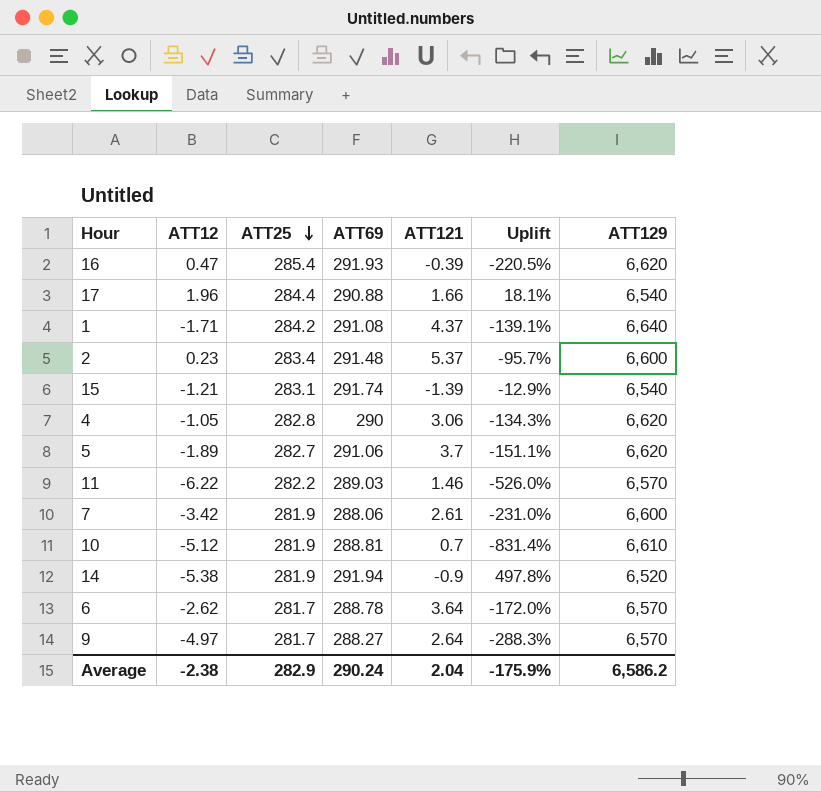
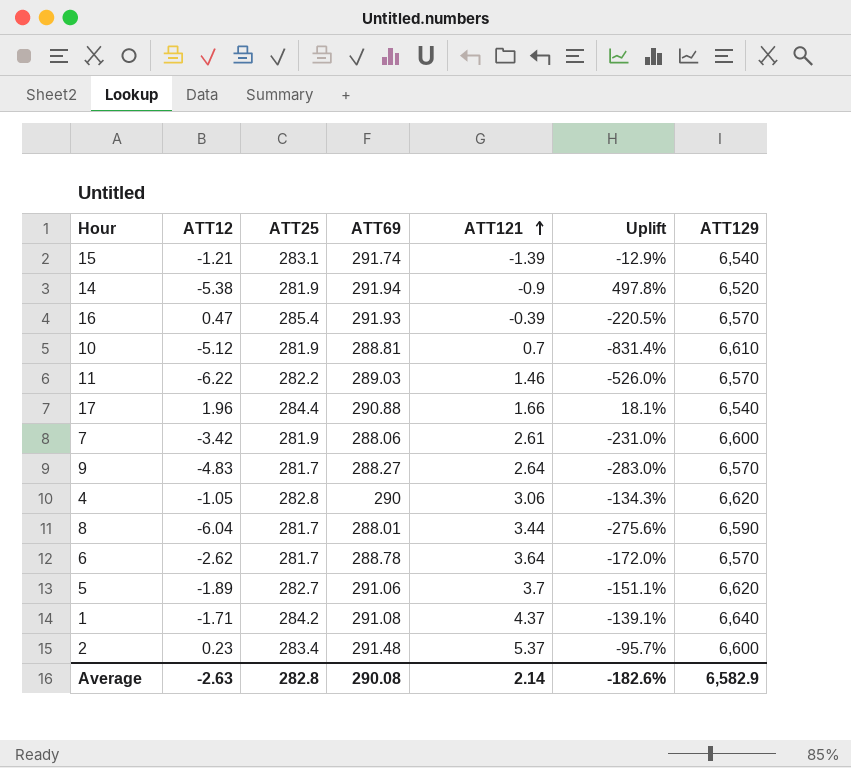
row order: ATT25 descending -> ATT121 ascending
16 | ATT129: 6,620 -> 6,570
9 | ATT12: -4.97 -> -4.83
9 | Uplift: -288.3% -> -283.0%
row 8: none -> -6.04 | 281.7 | 288.01 | 3.44 | -275.6% | 6,590
Average | ATT12: -2.38 -> -2.63
Average | ATT25: 282.9 -> 282.8
Average | ATT69: 290.24 -> 290.08
Average | ATT121: 2.04 -> 2.14
Average | Uplift: -175.9% -> -182.6%
Average | ATT129: 6,586.2 -> 6,582.9

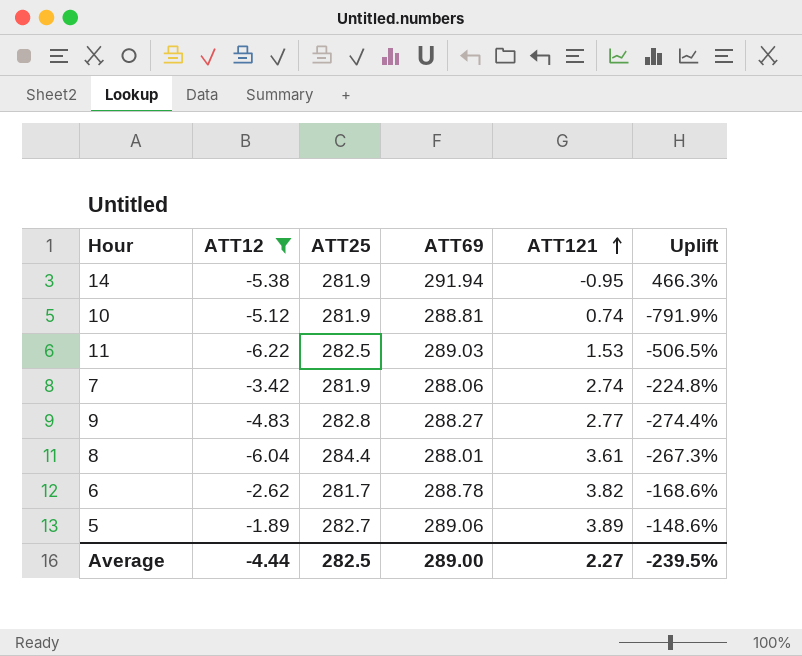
filter: none -> ATT12 <= -1.89
column ATT129 | position: 7 -> none
14 | ATT121: -0.9 -> -0.95
14 | Uplift: 497.8% -> 466.3%
10 | ATT121: 0.7 -> 0.74
10 | Uplift: -831.4% -> -791.9%
11 | ATT25: 282.2 -> 282.5
11 | ATT121: 1.46 -> 1.53
11 | Uplift: -526.0% -> -506.5%
7 | ATT121: 2.61 -> 2.74
7 | Uplift: -231.0% -> -224.8%
9 | ATT25: 281.7 -> 282.8
9 | ATT121: 2.64 -> 2.77
9 | Uplift: -283.0% -> -274.4%
8 | ATT25: 281.7 -> 284.4
8 | ATT121: 3.44 -> 3.61
8 | Uplift: -275.6% -> -267.3%
6 | ATT121: 3.64 -> 3.82
6 | Uplift: -172.0% -> -168.6%
5 | ATT69: 291.06 -> 289.06
5 | ATT121: 3.7 -> 3.89
5 | Uplift: -151.1% -> -148.6%
Average | ATT12: -2.63 -> -4.44
Average | ATT25: 282.8 -> 282.5
Average | ATT69: 290.08 -> 289.00
Average | ATT121: 2.14 -> 2.27
Average | Uplift: -182.6% -> -239.5%

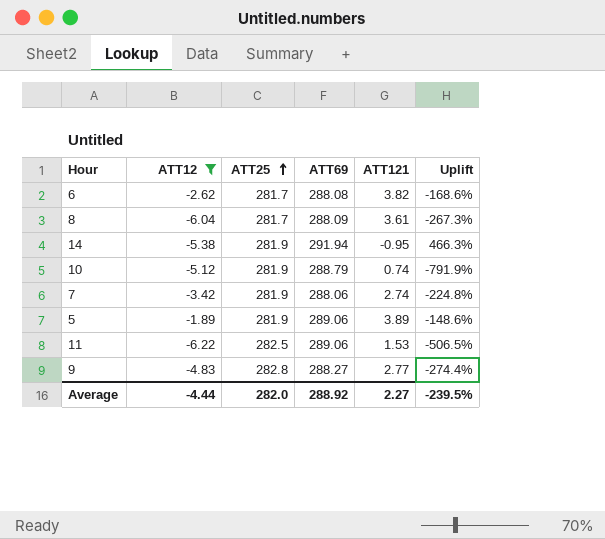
row order: ATT121 ascending -> ATT25 ascending
6 | ATT69: 288.78 -> 288.08
8 | ATT25: 284.4 -> 281.7
8 | ATT69: 288.01 -> 288.09
10 | ATT69: 288.81 -> 288.79
5 | ATT25: 282.7 -> 281.9
11 | ATT69: 289.03 -> 289.06
Average | ATT25: 282.5 -> 282.0
Average | ATT69: 289.00 -> 288.92

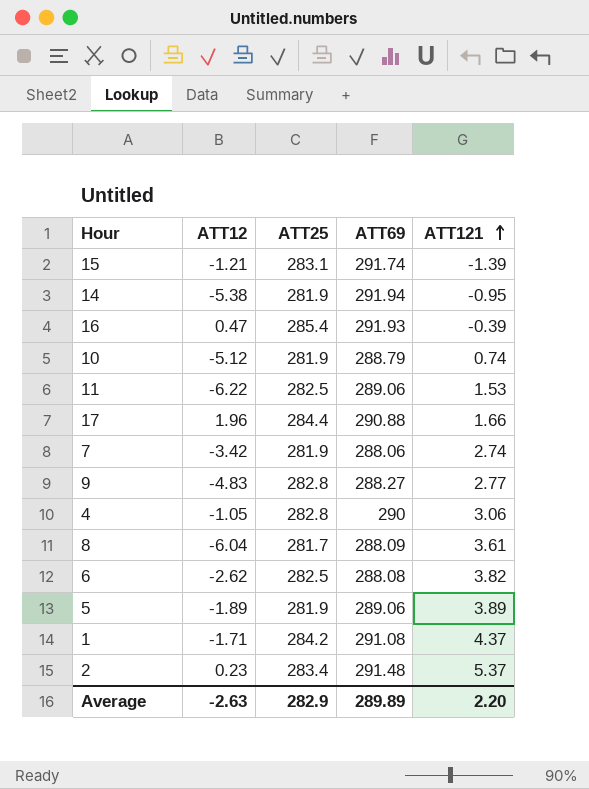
filter: ATT12 <= -1.89 -> none
row order: ATT25 ascending -> ATT121 ascending
column Uplift | formula: ([ATT12] - [ATT121]) / [ATT121] -> none
6 | ATT25: 281.7 -> 282.5
Average | ATT12: -4.44 -> -2.63
Average | ATT25: 282.0 -> 282.9
Average | ATT69: 288.92 -> 289.89
Average | ATT121: 2.27 -> 2.20

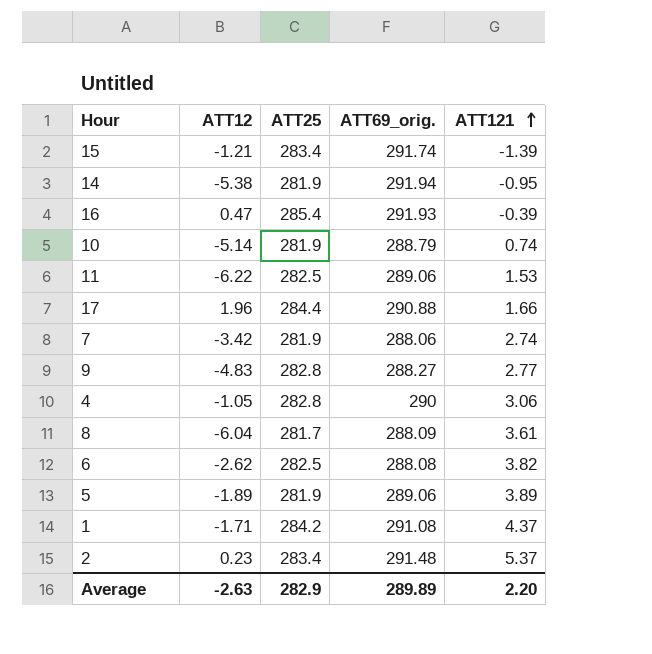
column name: ATT69 -> ATT69_orig.
15 | ATT25: 283.1 -> 283.4
10 | ATT12: -5.12 -> -5.14

